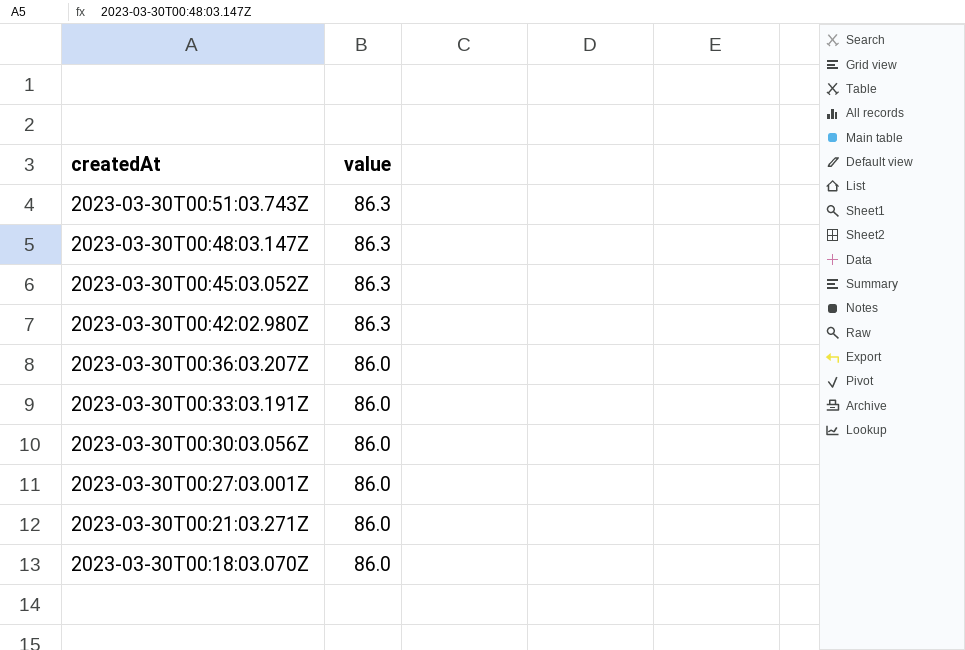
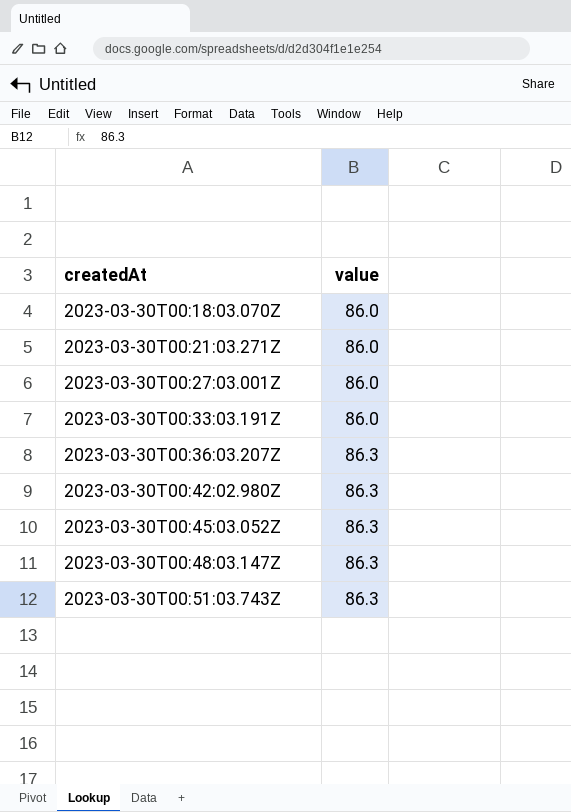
row order: createdAt descending -> createdAt ascending
row 2023-03-30T00:30:03.056Z: 86.0 -> none
2023-03-30T00:36:03.207Z | value: 86.0 -> 86.3

